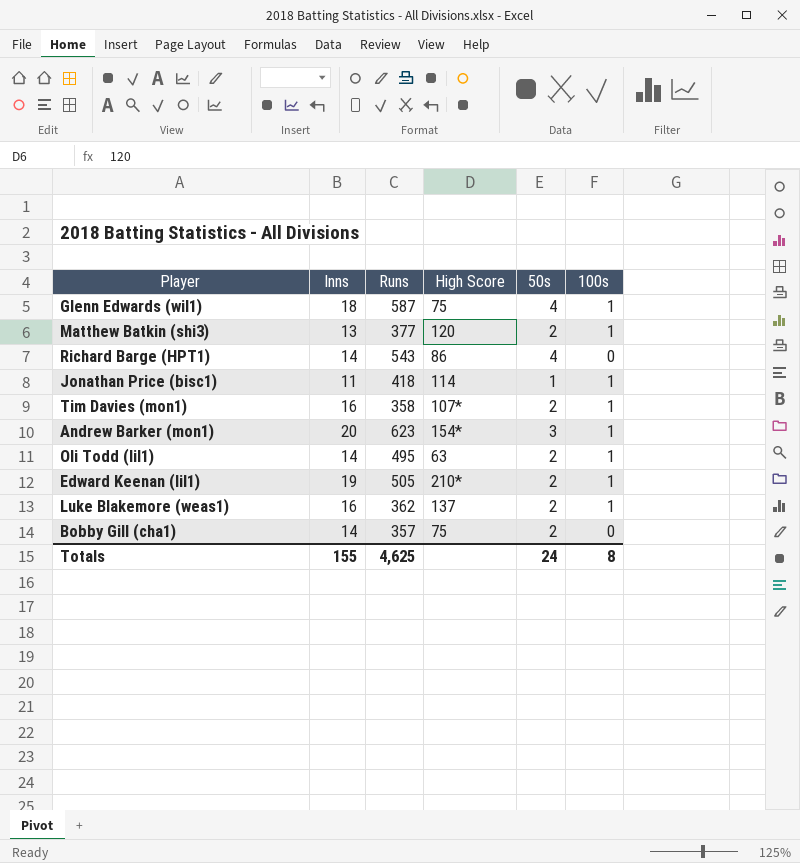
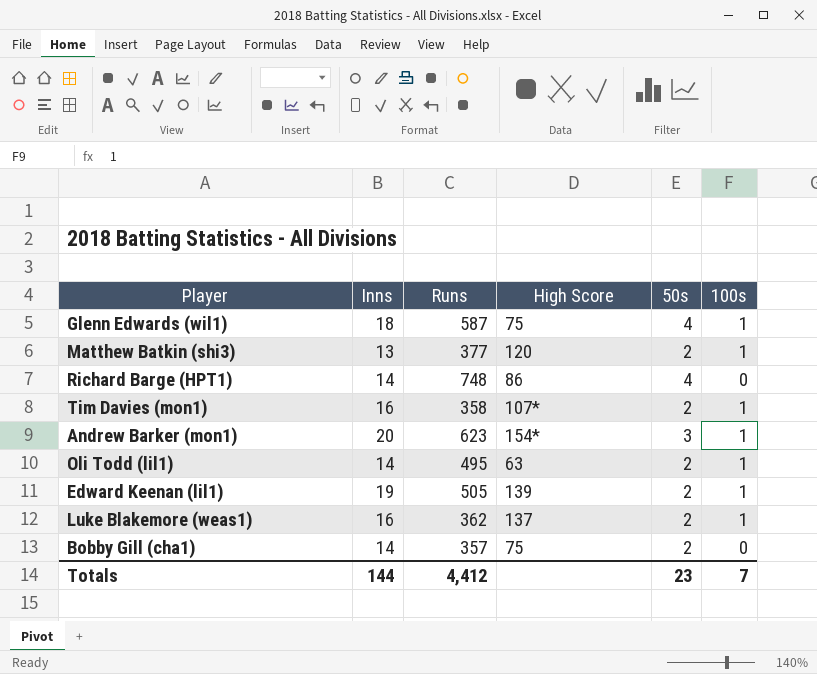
row Jonathan Price (bisc1): 11 | 418 | 114 | 1 | 1 -> none
Richard Barge (HPT1) | Runs: 543 -> 748
Edward Keenan (lil1) | High Score: 210* -> 139
Totals | Inns: 155 -> 144
Totals | Runs: 4,625 -> 4,412
Totals | 50s: 24 -> 23
Totals | 100s: 8 -> 7

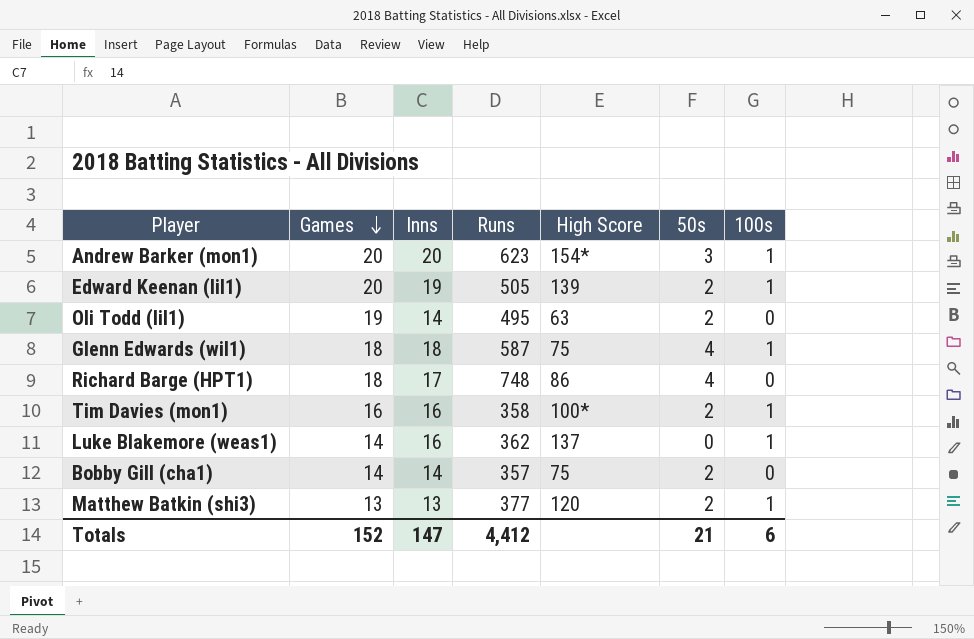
row order: none -> Games descending
column Games | position: none -> 2
Oli Todd (lil1) | 100s: 1 -> 0
Richard Barge (HPT1) | Inns: 14 -> 17
Tim Davies (mon1) | High Score: 107* -> 100*
Luke Blakemore (weas1) | 50s: 2 -> 0
Totals | Inns: 144 -> 147
Totals | 50s: 23 -> 21
Totals | 100s: 7 -> 6

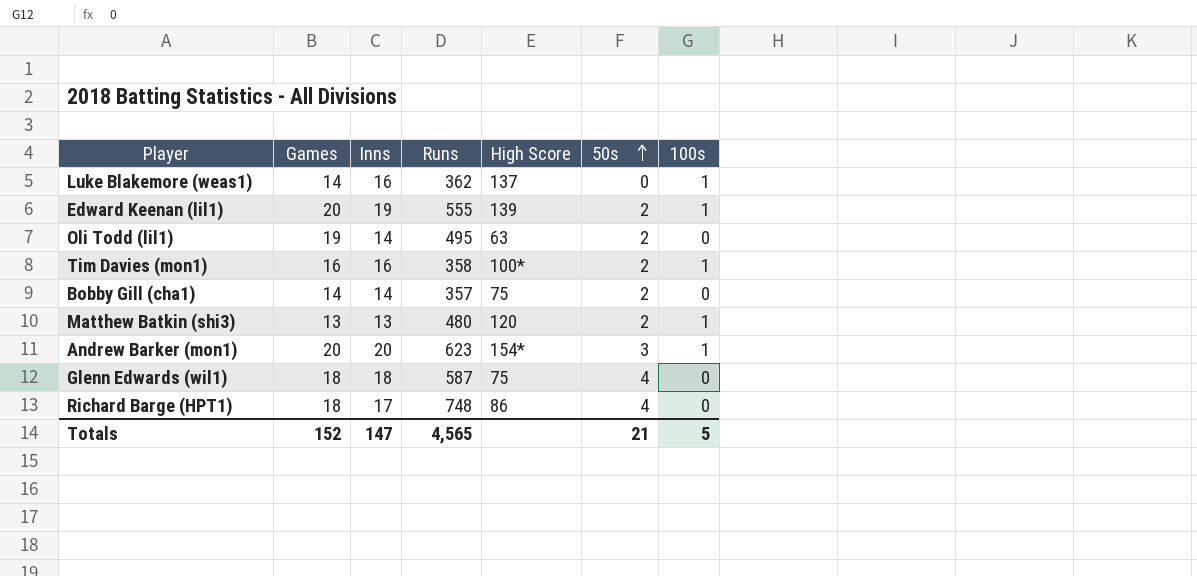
row order: Games descending -> 50s ascending
Edward Keenan (lil1) | Runs: 505 -> 555
Matthew Batkin (shi3) | Runs: 377 -> 480
Glenn Edwards (wil1) | 100s: 1 -> 0
Totals | Runs: 4,412 -> 4,565
Totals | 100s: 6 -> 5

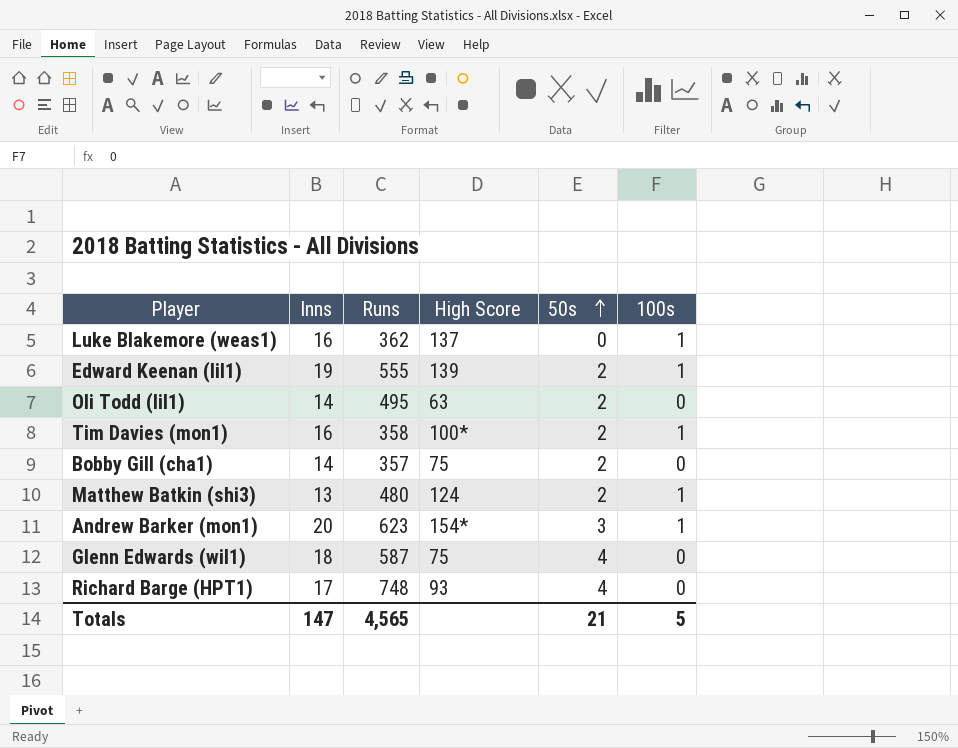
column Games | position: 2 -> none
Matthew Batkin (shi3) | High Score: 120 -> 124
Richard Barge (HPT1) | High Score: 86 -> 93

